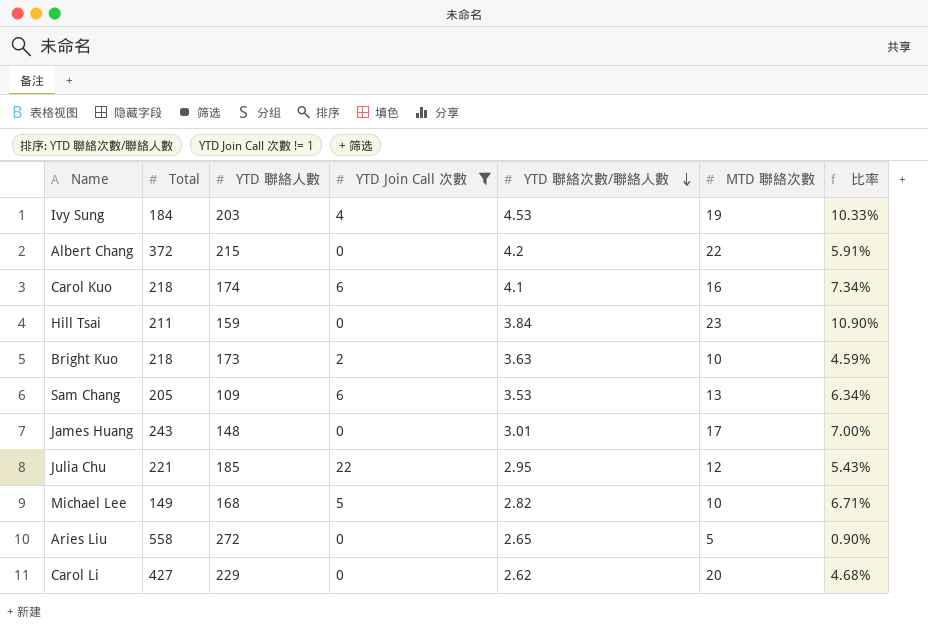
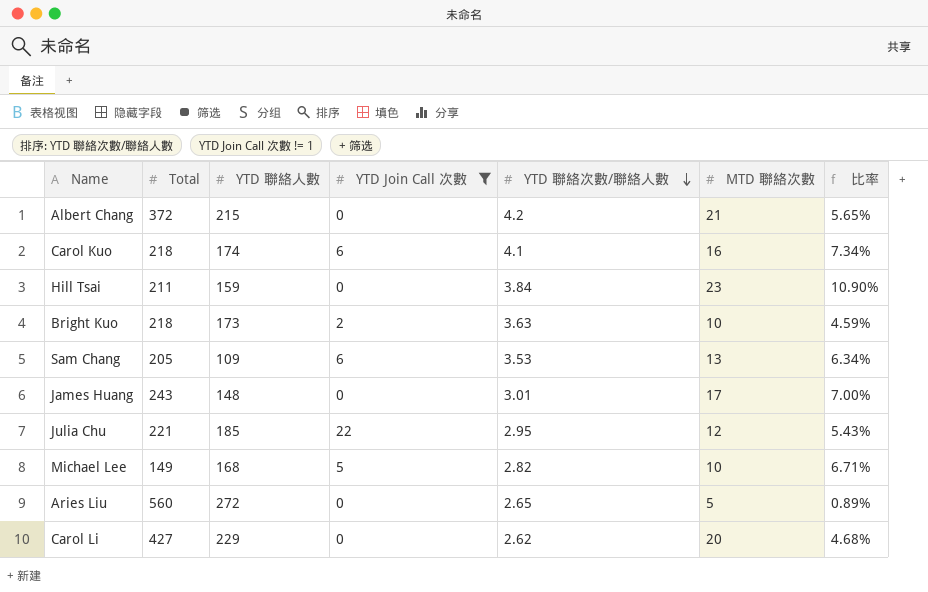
row Ivy Sung: 184 | 203 | 4 | 4.53 | 19 | 10.33% -> none
Albert Chang | MTD 聯絡次數: 22 -> 21
Albert Chang | 比率: 5.91% -> 5.65%
Aries Liu | Total: 558 -> 560
Aries Liu | 比率: 0.90% -> 0.89%

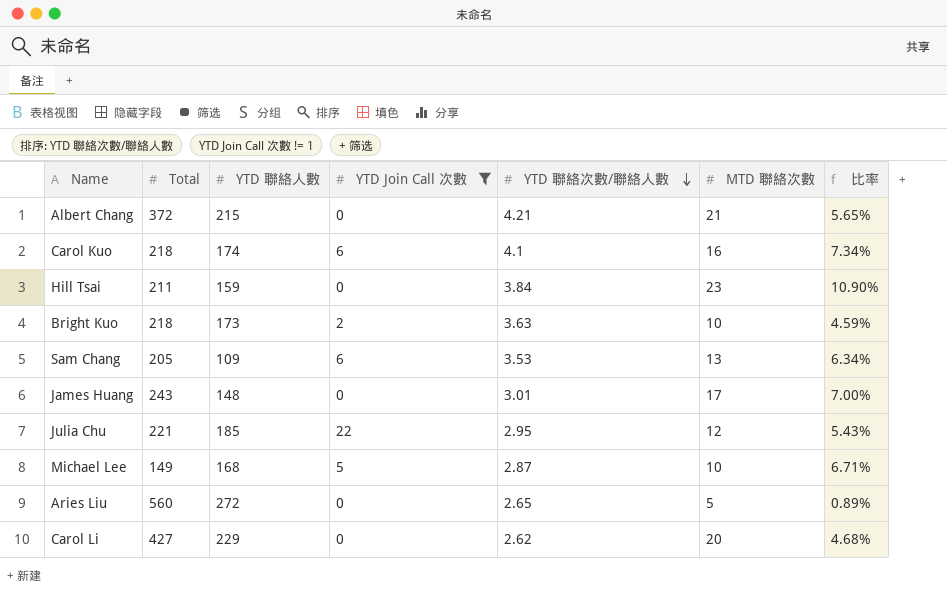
Albert Chang | YTD 聯絡次數/聯絡人數: 4.2 -> 4.21
Michael Lee | YTD 聯絡次數/聯絡人數: 2.82 -> 2.87

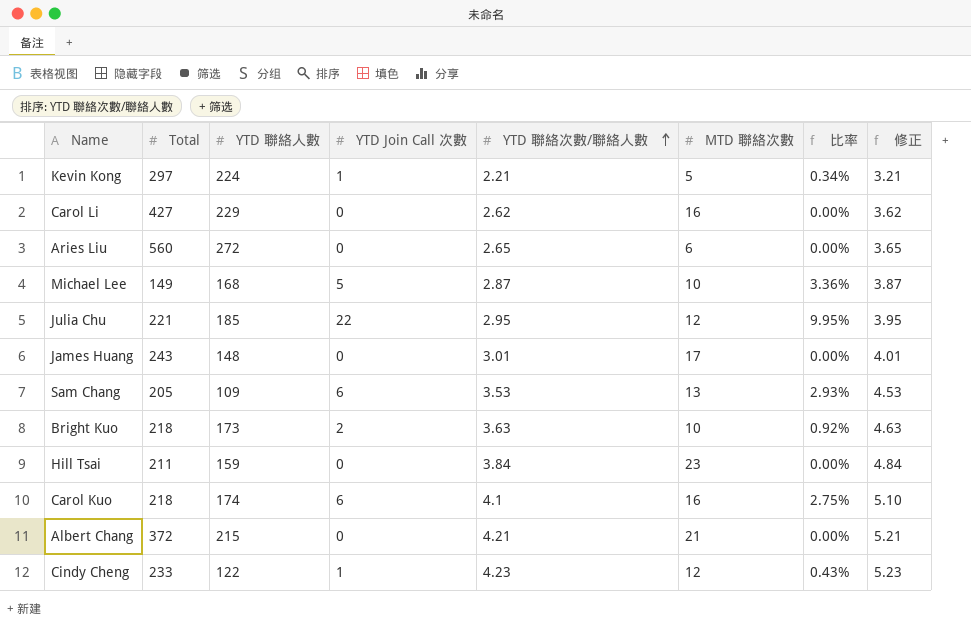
filter: YTD Join Call 次數 != 1 -> none
row order: YTD 聯絡次數/聯絡人數 descending -> YTD 聯絡次數/聯絡人數 ascending
column 比率 | formula: [MTD 聯絡次數] / [Total] -> [YTD Join Call 次數] / [Total]
column 修正 | formula: none -> [YTD 聯絡次數/聯絡人數] + 1
Carol Li | MTD 聯絡次數: 20 -> 16
Aries Liu | MTD 聯絡次數: 5 -> 6

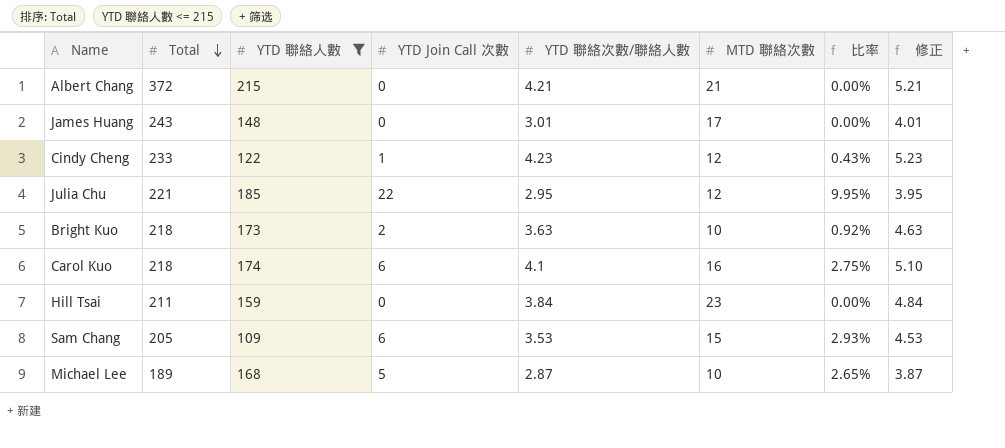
filter: none -> YTD 聯絡人數 <= 215
row order: YTD 聯絡次數/聯絡人數 ascending -> Total descending
Sam Chang | MTD 聯絡次數: 13 -> 15
Michael Lee | Total: 149 -> 189
Michael Lee | 比率: 3.36% -> 2.65%

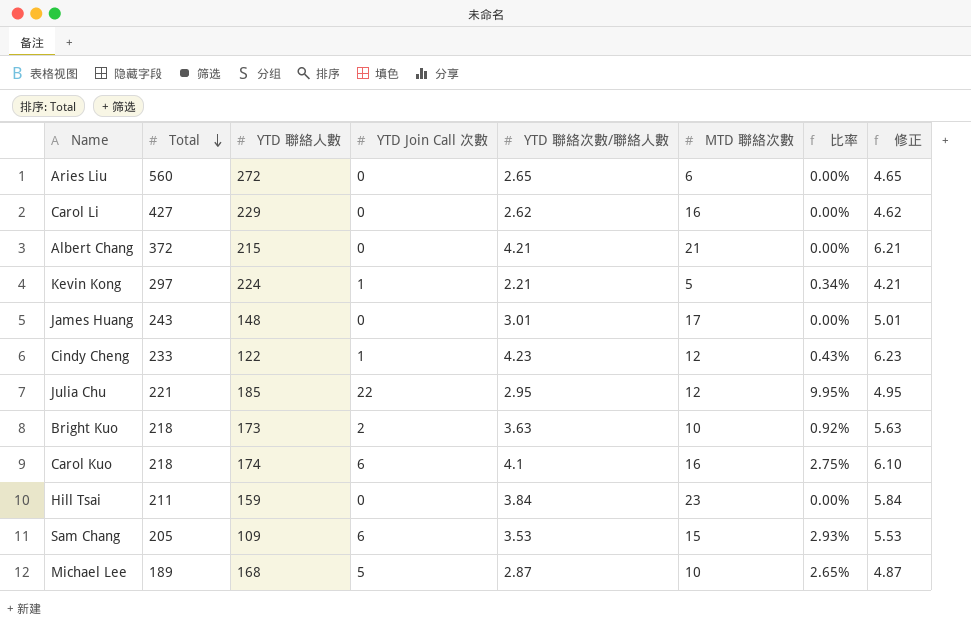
filter: YTD 聯絡人數 <= 215 -> none
column 修正 | formula: [YTD 聯絡次數/聯絡人數] + 1 -> [YTD 聯絡次數/聯絡人數] + 2

